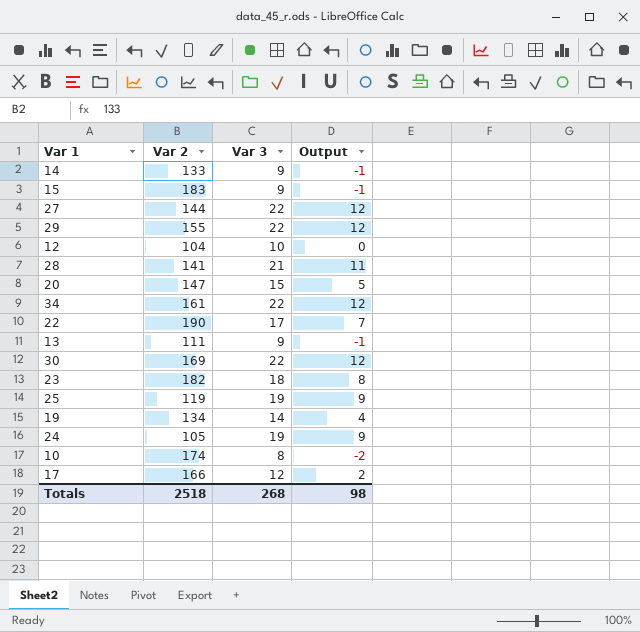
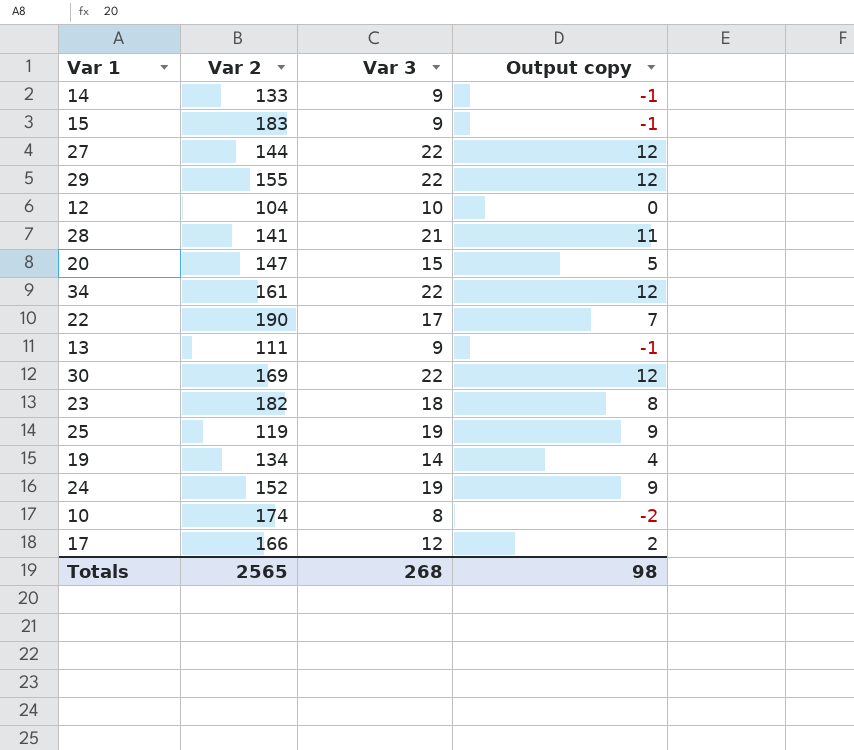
column name: Output -> Output copy
24 | Var 2: 105 -> 152
Totals | Var 2: 2518 -> 2565

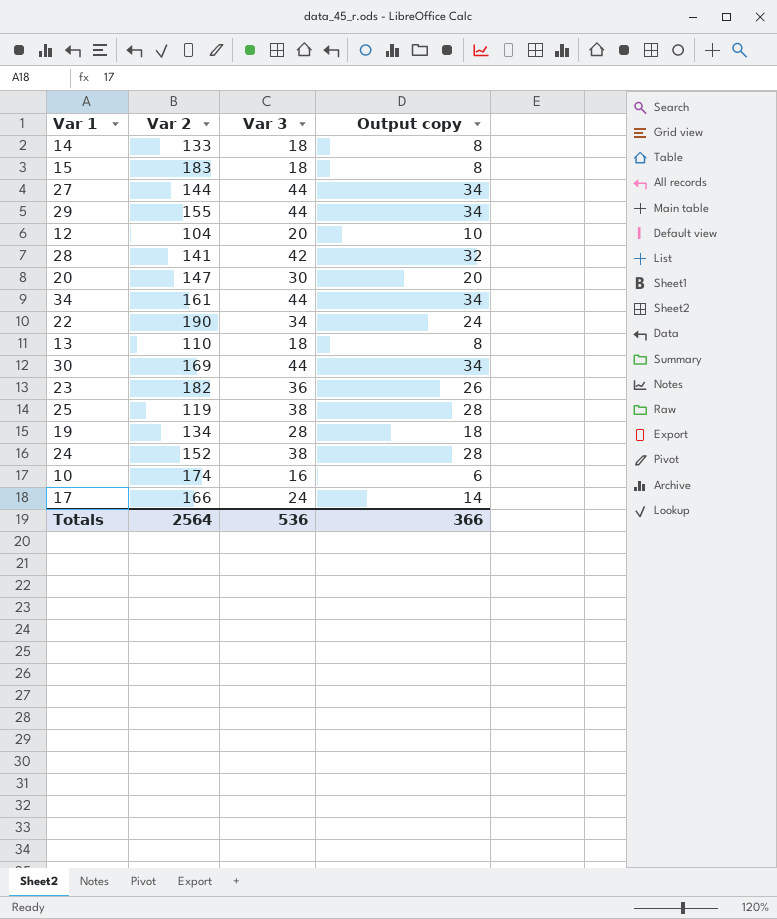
14 | Var 3: 9 -> 18
14 | Output copy: -1 -> 8
15 | Var 3: 9 -> 18
15 | Output copy: -1 -> 8
27 | Var 3: 22 -> 44
27 | Output copy: 12 -> 34
29 | Var 3: 22 -> 44
29 | Output copy: 12 -> 34
12 | Var 3: 10 -> 20
12 | Output copy: 0 -> 10
28 | Var 3: 21 -> 42
28 | Output copy: 11 -> 32
20 | Var 3: 15 -> 30
20 | Output copy: 5 -> 20
34 | Var 3: 22 -> 44
34 | Output copy: 12 -> 34
22 | Var 3: 17 -> 34
22 | Output copy: 7 -> 24
13 | Var 2: 111 -> 110
13 | Var 3: 9 -> 18
13 | Output copy: -1 -> 8
30 | Var 3: 22 -> 44
30 | Output copy: 12 -> 34
23 | Var 3: 18 -> 36
23 | Output copy: 8 -> 26
25 | Var 3: 19 -> 38
25 | Output copy: 9 -> 28
19 | Var 3: 14 -> 28
19 | Output copy: 4 -> 18
24 | Var 3: 19 -> 38
24 | Output copy: 9 -> 28
10 | Var 3: 8 -> 16
10 | Output copy: -2 -> 6
17 | Var 3: 12 -> 24
17 | Output copy: 2 -> 14
Totals | Var 2: 2565 -> 2564
Totals | Var 3: 268 -> 536
Totals | Output copy: 98 -> 366

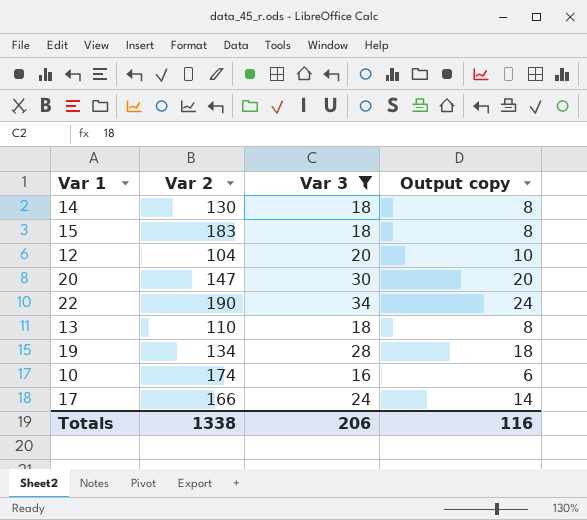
filter: none -> Var 3 <= 34
14 | Var 2: 133 -> 130
Totals | Var 2: 2564 -> 1338
Totals | Var 3: 536 -> 206
Totals | Output copy: 366 -> 116

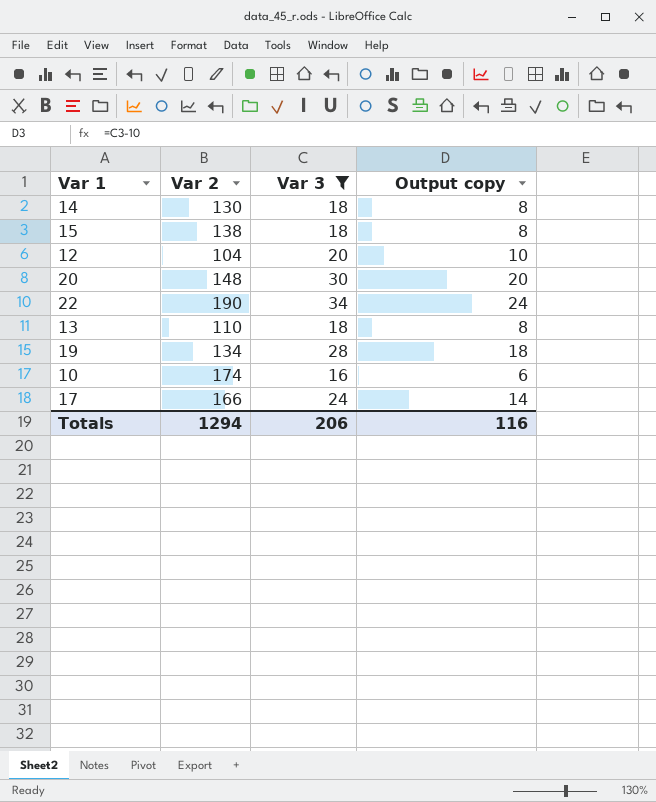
15 | Var 2: 183 -> 138
20 | Var 2: 147 -> 148
Totals | Var 2: 1338 -> 1294

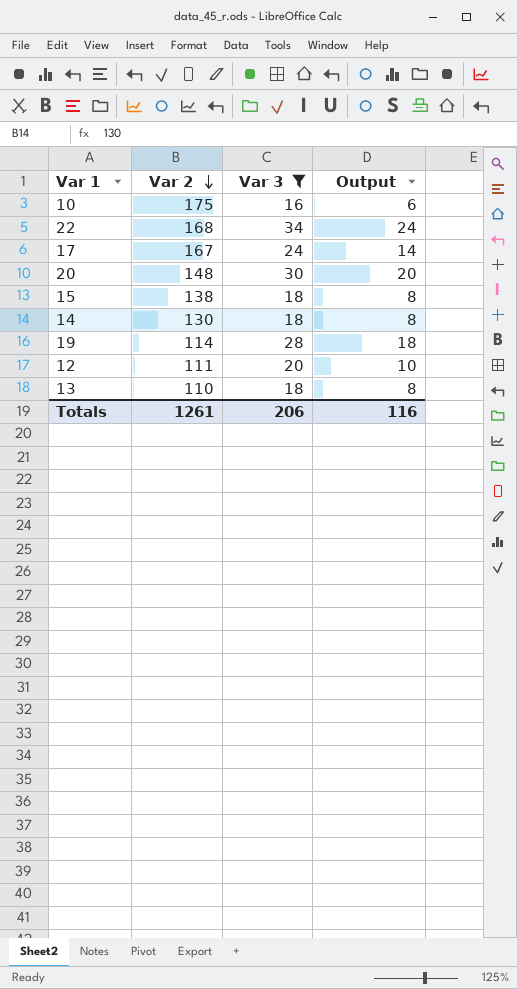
row order: none -> Var 2 descending
column name: Output copy -> Output
10 | Var 2: 174 -> 175
22 | Var 2: 190 -> 168
17 | Var 2: 166 -> 167
19 | Var 2: 134 -> 114
12 | Var 2: 104 -> 111
Totals | Var 2: 1294 -> 1261

